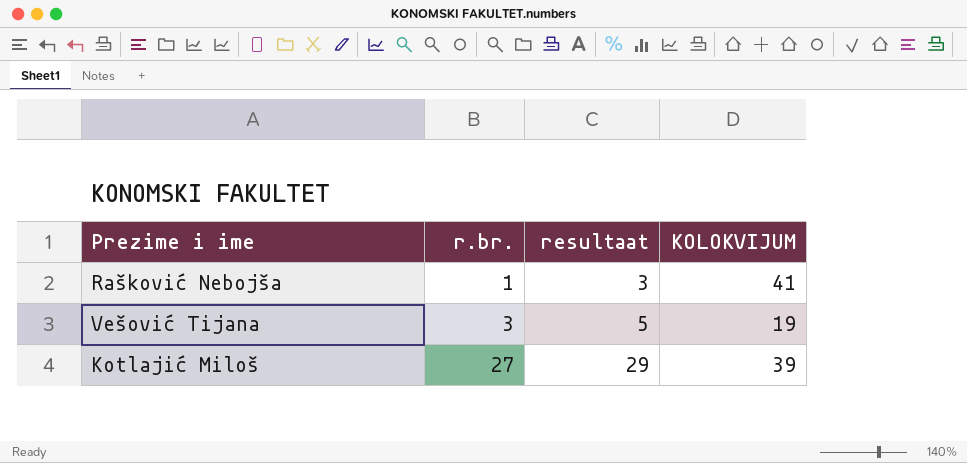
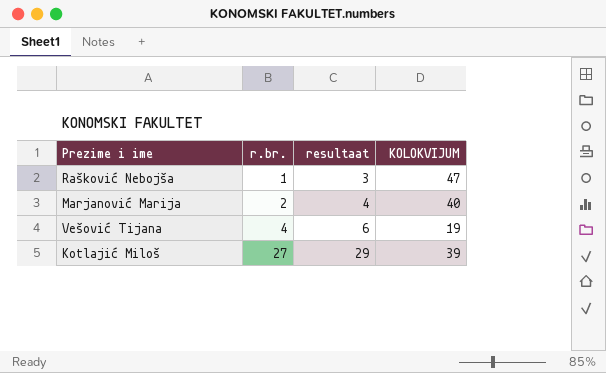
Rašković Nebojša | KOLOKVIJUM: 41 -> 47
row Marjanović Marija: none -> 2 | 4 | 40
Vešović Tijana | r.br.: 3 -> 4
Vešović Tijana | resultaat: 5 -> 6

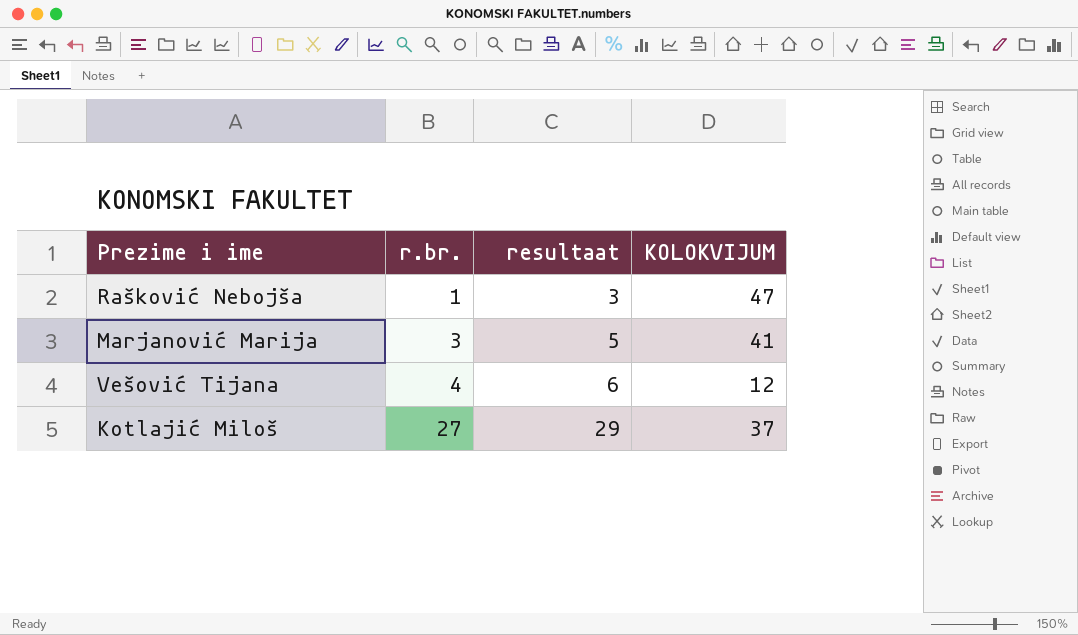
Marjanović Marija | r.br.: 2 -> 3
Marjanović Marija | resultaat: 4 -> 5
Marjanović Marija | KOLOKVIJUM: 40 -> 41
Vešović Tijana | KOLOKVIJUM: 19 -> 12
Kotlajić Miloš | KOLOKVIJUM: 39 -> 37

